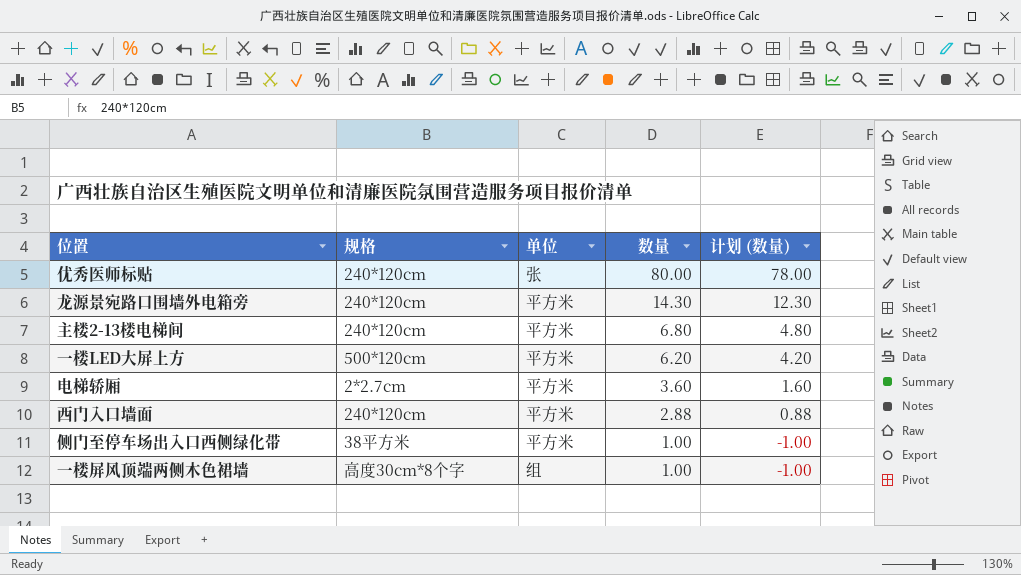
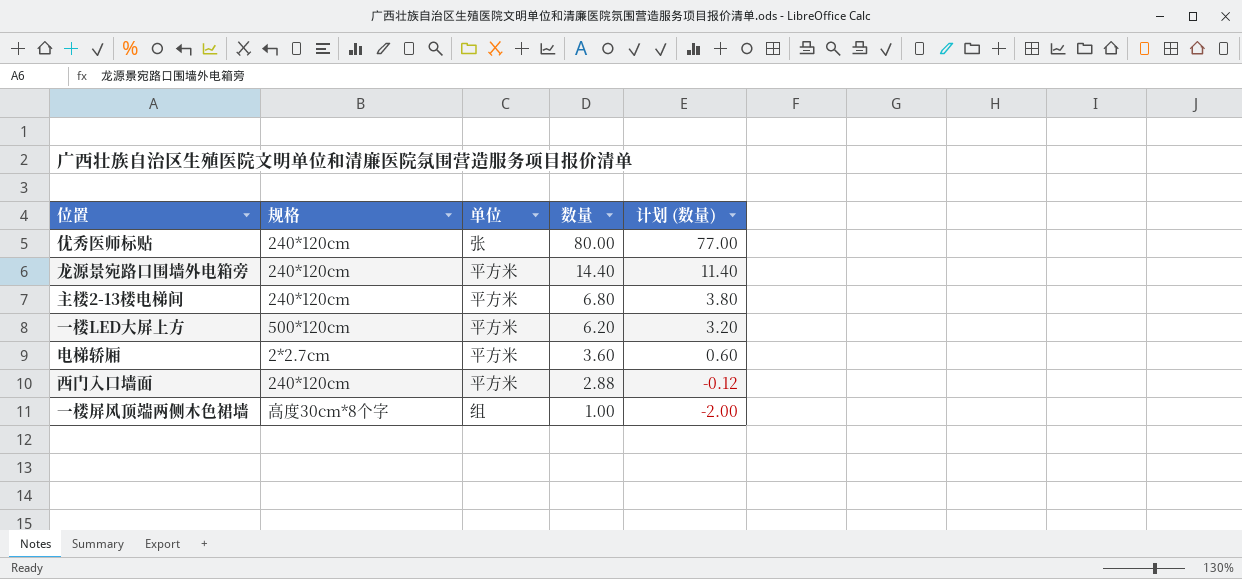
column 计划 (数量) | formula: [数量] - 2 -> [数量] - 3
row 侧门至停车场出入口西侧绿化带: 38平方米 | 平方米 | 1.00 | -1.00 -> none
龙源景宛路口围墙外电箱旁 | 数量: 14.30 -> 14.40

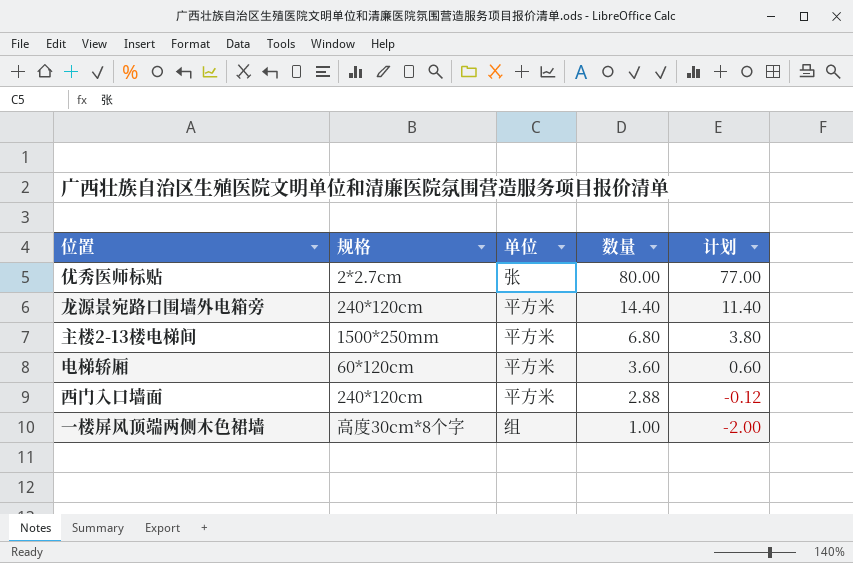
column name: 计划 (数量) -> 计划
row 一楼LED大屏上方: 500*120cm | 平方米 | 6.20 | 3.20 -> none
优秀医师标贴 | 规格: 240*120cm -> 2*2.7cm
主楼2-13楼电梯间 | 规格: 240*120cm -> 1500*250mm
电梯轿厢 | 规格: 2*2.7cm -> 60*120cm

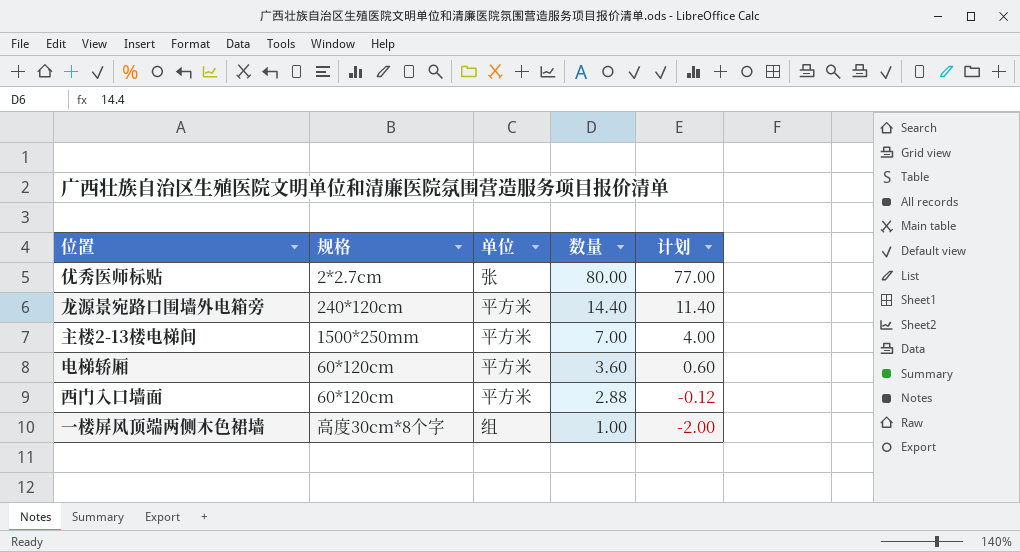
主楼2-13楼电梯间 | 数量: 6.80 -> 7.00
主楼2-13楼电梯间 | 计划: 3.80 -> 4.00
西门入口墙面 | 规格: 240*120cm -> 60*120cm

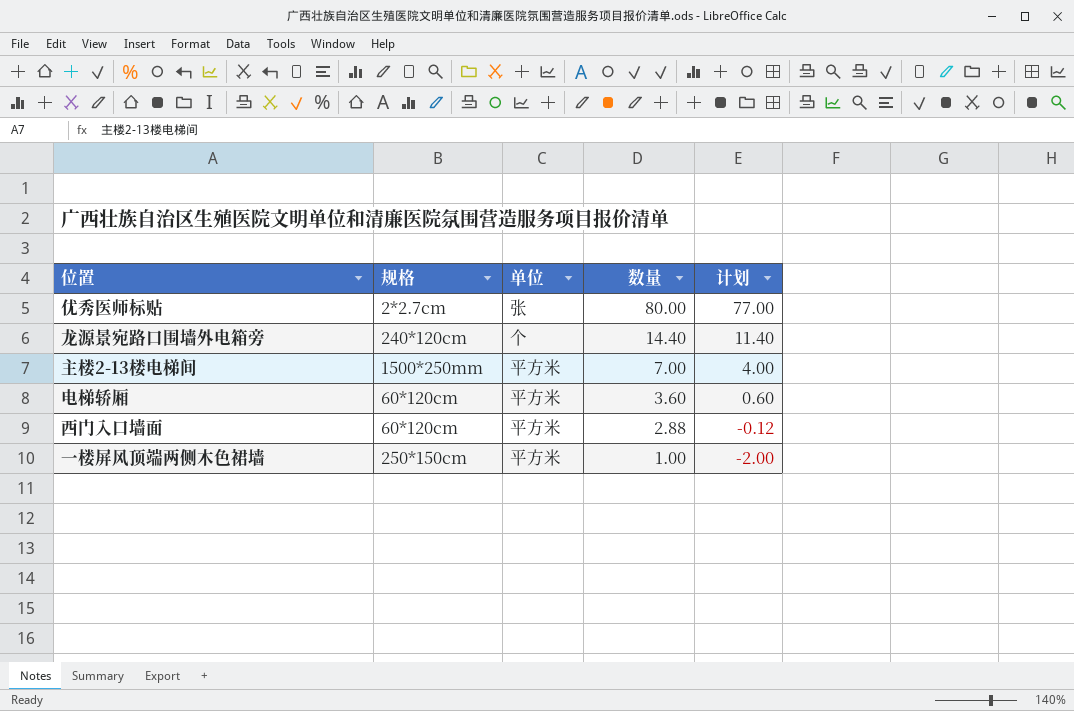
龙源景宛路口围墙外电箱旁 | 单位: 平方米 -> 个
一楼屏风顶端两侧木色裙墙 | 规格: 高度30cm*8个字 -> 250*150cm
一楼屏风顶端两侧木色裙墙 | 单位: 组 -> 平方米

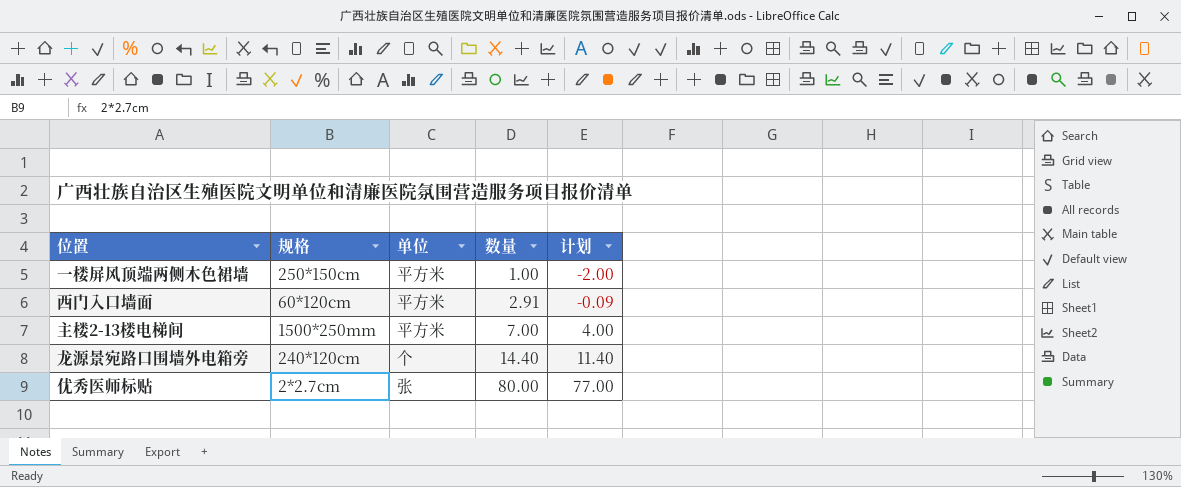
row order: 数量 descending -> 数量 ascending
row 电梯轿厢: 60*120cm | 平方米 | 3.60 | 0.60 -> none
西门入口墙面 | 数量: 2.88 -> 2.91
西门入口墙面 | 计划: -0.12 -> -0.09

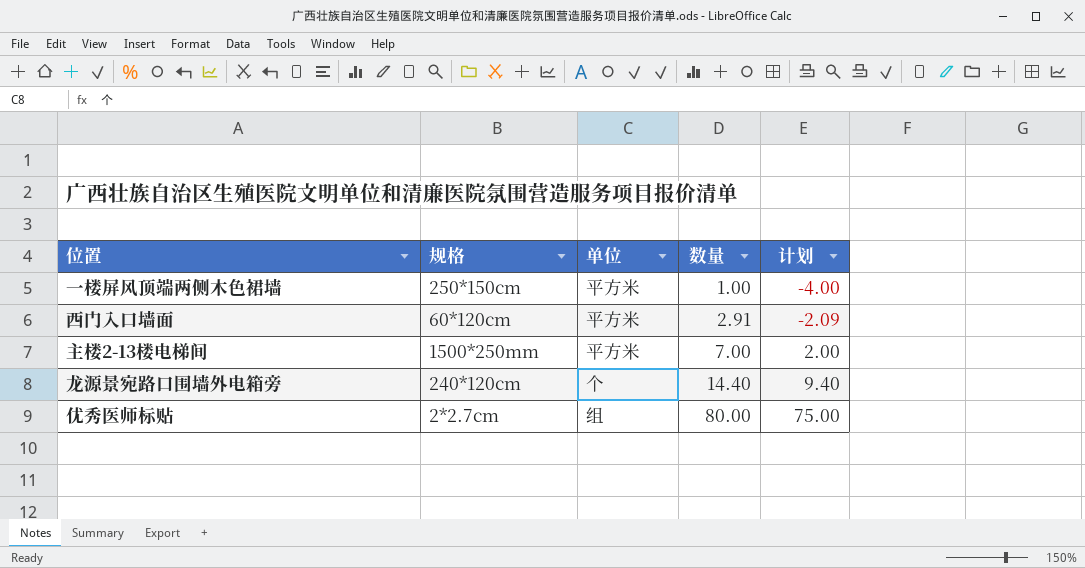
column 计划 | formula: [数量] - 3 -> [数量] - 5
优秀医师标贴 | 单位: 张 -> 组

